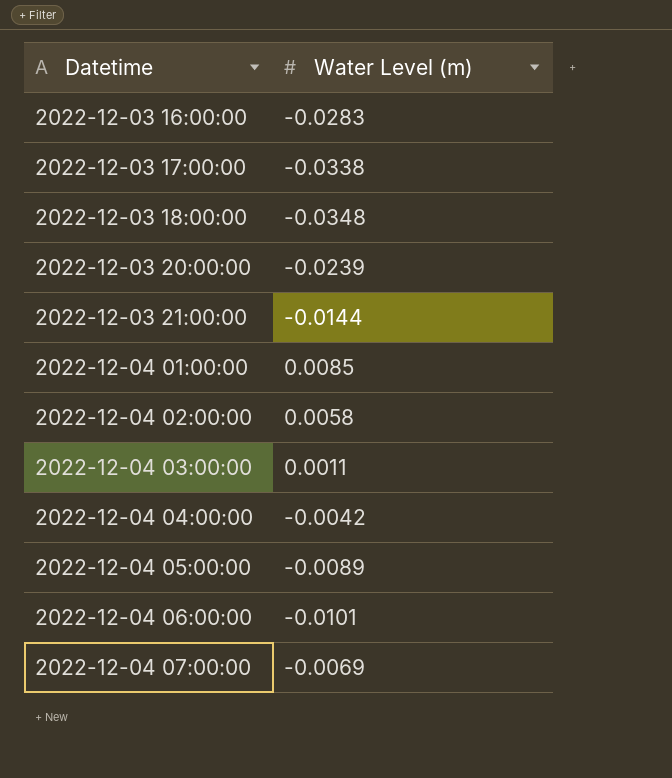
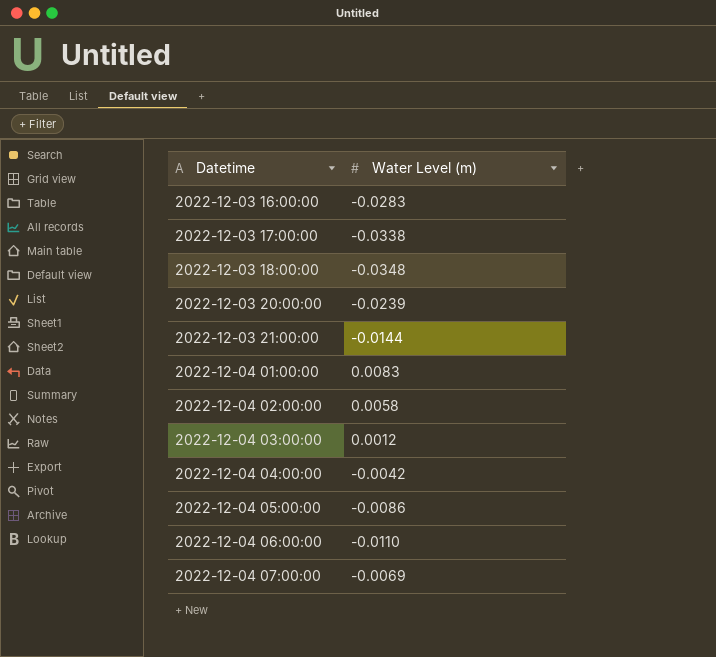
2022-12-04 01:00:00 | Water Level (m): 0.0085 -> 0.0083
2022-12-04 03:00:00 | Water Level (m): 0.0011 -> 0.0012
2022-12-04 05:00:00 | Water Level (m): -0.0089 -> -0.0086
2022-12-04 06:00:00 | Water Level (m): -0.0101 -> -0.0110

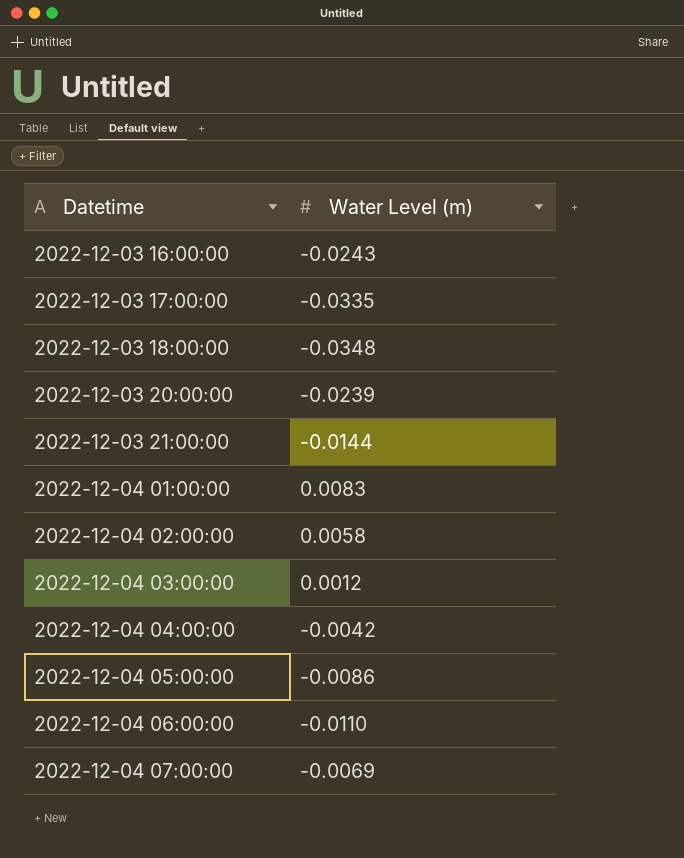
2022-12-03 16:00:00 | Water Level (m): -0.0283 -> -0.0243
2022-12-03 17:00:00 | Water Level (m): -0.0338 -> -0.0335

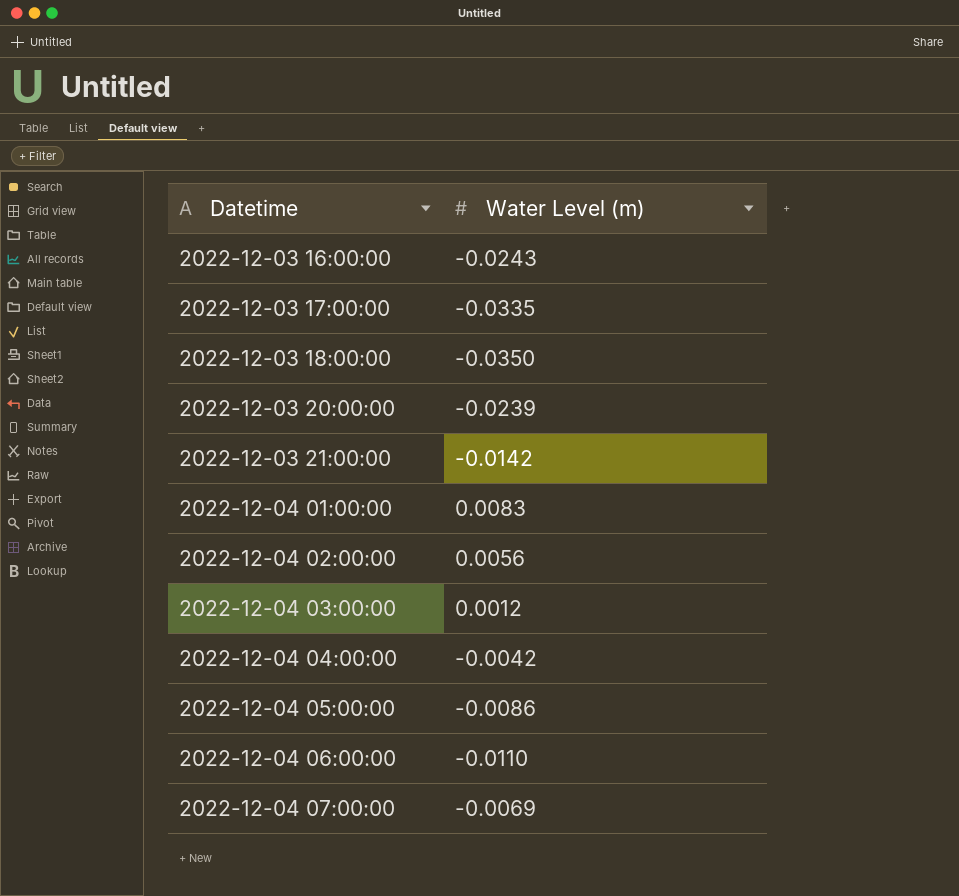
2022-12-03 18:00:00 | Water Level (m): -0.0348 -> -0.0350
2022-12-03 21:00:00 | Water Level (m): -0.0144 -> -0.0142
2022-12-04 02:00:00 | Water Level (m): 0.0058 -> 0.0056

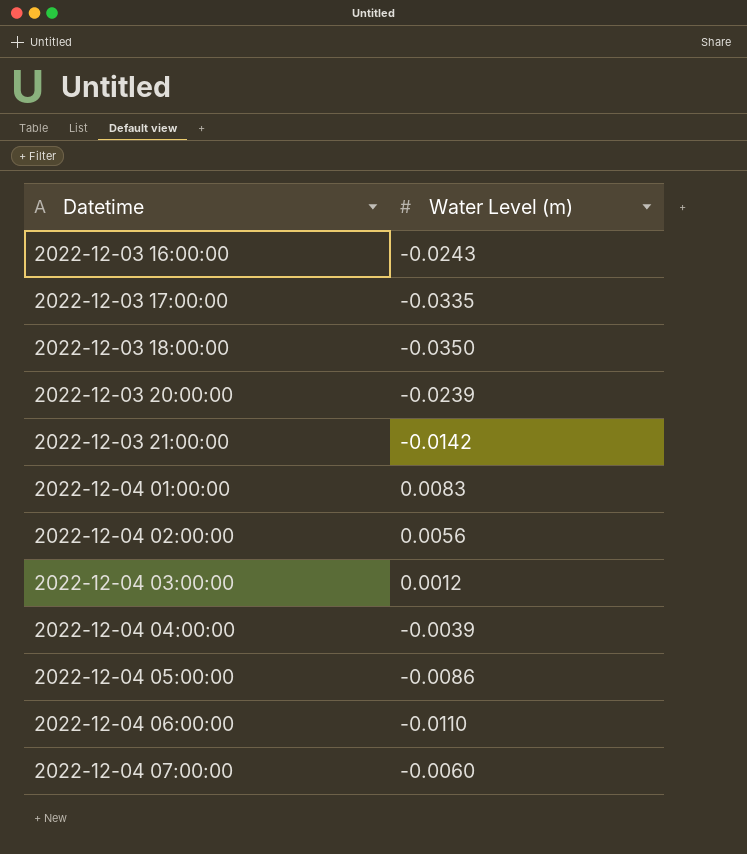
2022-12-04 04:00:00 | Water Level (m): -0.0042 -> -0.0039
2022-12-04 07:00:00 | Water Level (m): -0.0069 -> -0.0060

